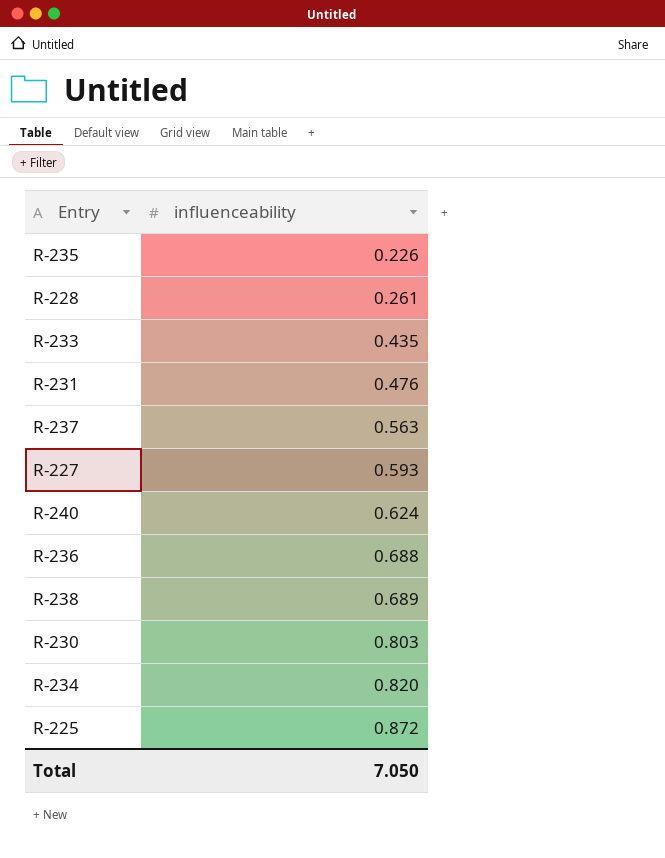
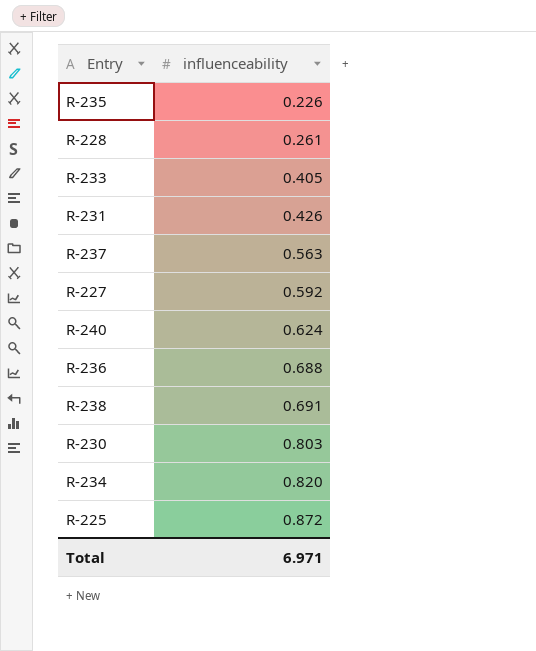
R-233 | influenceability: 0.435 -> 0.405
R-231 | influenceability: 0.476 -> 0.426
R-227 | influenceability: 0.593 -> 0.592
R-238 | influenceability: 0.689 -> 0.691
Total | influenceability: 7.050 -> 6.971

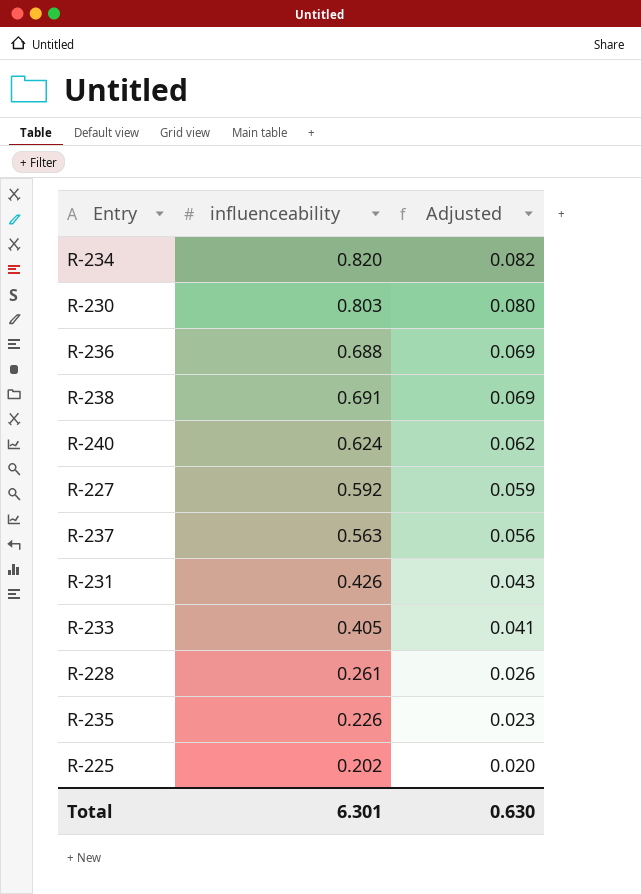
row order: influenceability ascending -> Adjusted descending
column Adjusted | formula: none -> [influenceability] * 0.1
R-225 | influenceability: 0.872 -> 0.202
Total | influenceability: 6.971 -> 6.301

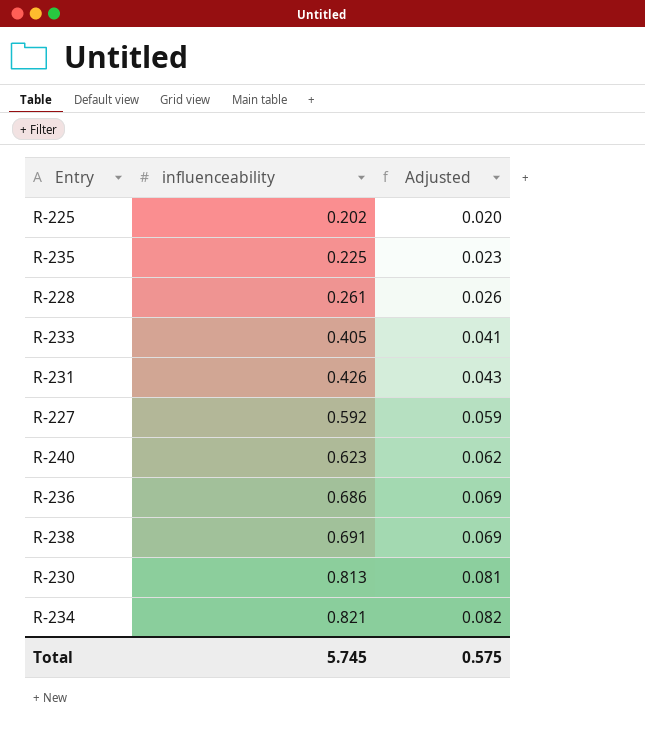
row order: Adjusted descending -> influenceability ascending
row R-237: 0.563 | 0.056 -> none
R-235 | influenceability: 0.226 -> 0.225
R-240 | influenceability: 0.624 -> 0.623
R-236 | influenceability: 0.688 -> 0.686
R-230 | influenceability: 0.803 -> 0.813
R-230 | Adjusted: 0.080 -> 0.081
R-234 | influenceability: 0.820 -> 0.821
Total | influenceability: 6.301 -> 5.745
Total | Adjusted: 0.630 -> 0.575

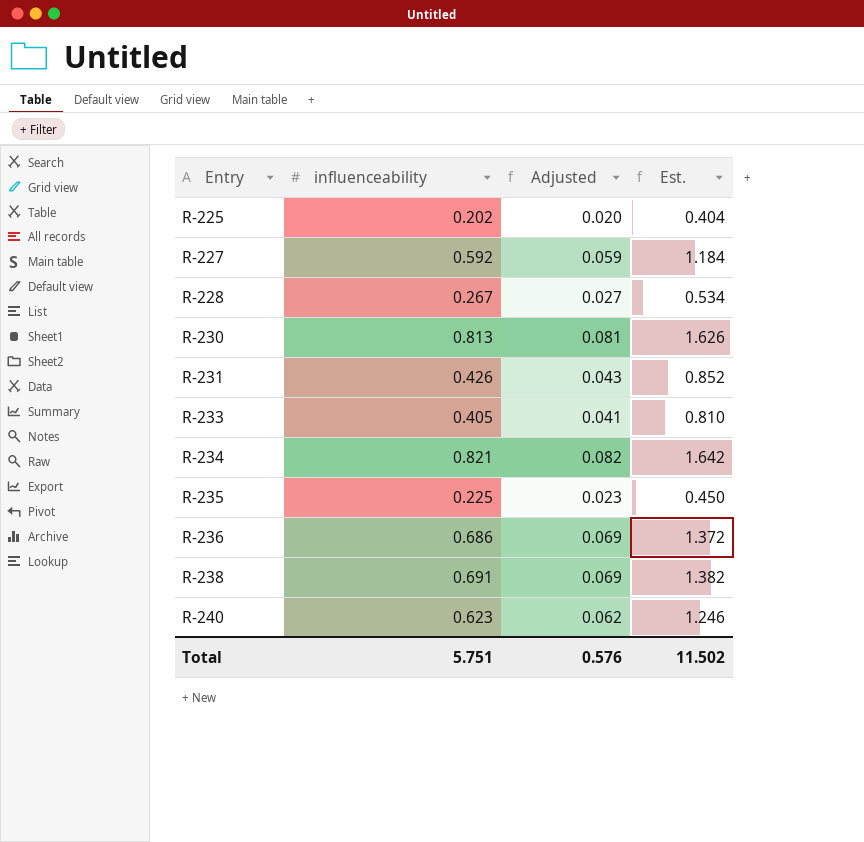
row order: influenceability ascending -> Entry ascending
column Est. | formula: none -> [influenceability] * 2
R-228 | influenceability: 0.261 -> 0.267
R-228 | Adjusted: 0.026 -> 0.027
Total | influenceability: 5.745 -> 5.751
Total | Adjusted: 0.575 -> 0.576

